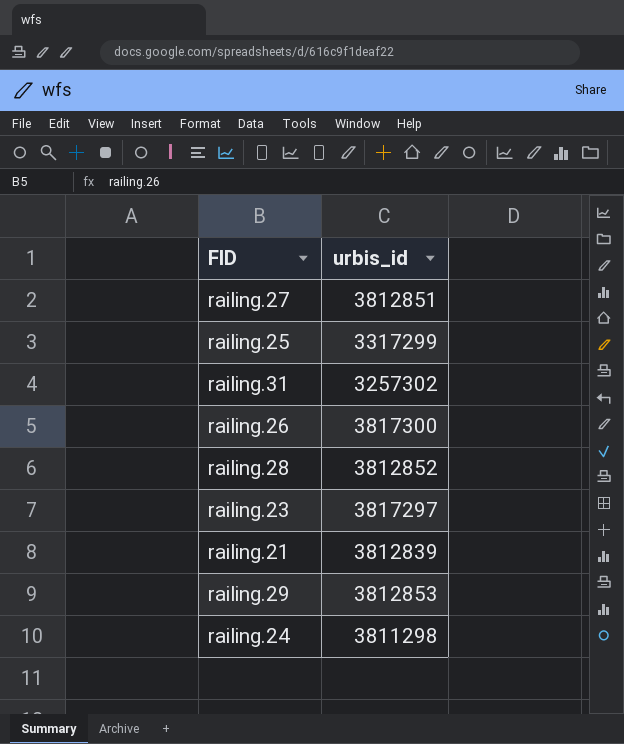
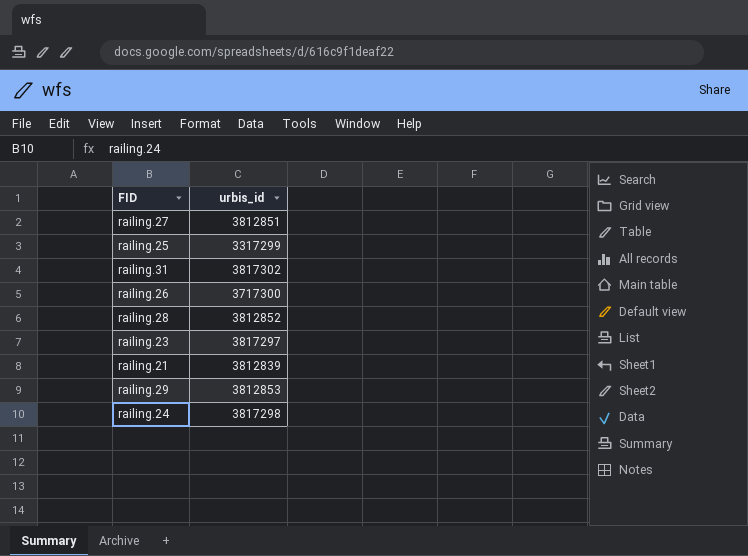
railing.31 | urbis_id: 3257302 -> 3817302
railing.26 | urbis_id: 3817300 -> 3717300
railing.24 | urbis_id: 3811298 -> 3817298

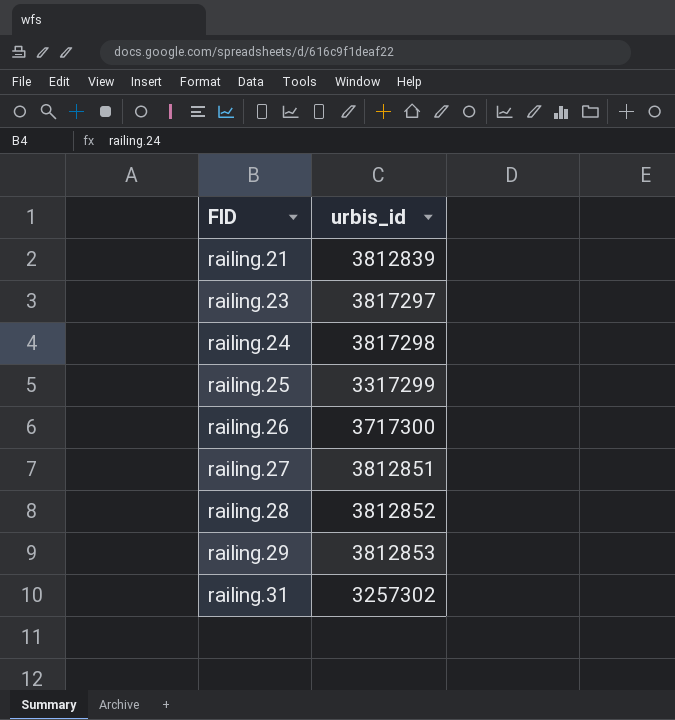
row order: none -> FID ascending
railing.31 | urbis_id: 3817302 -> 3257302

